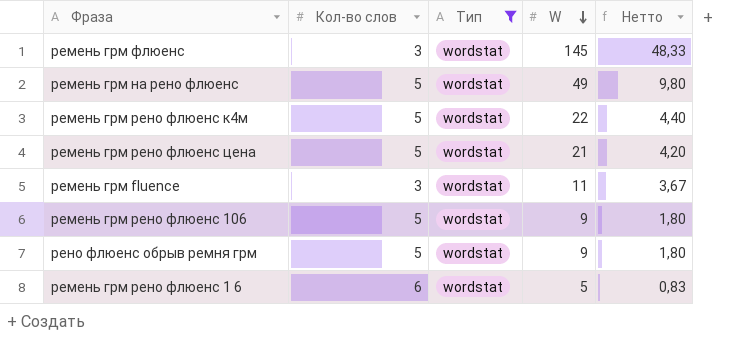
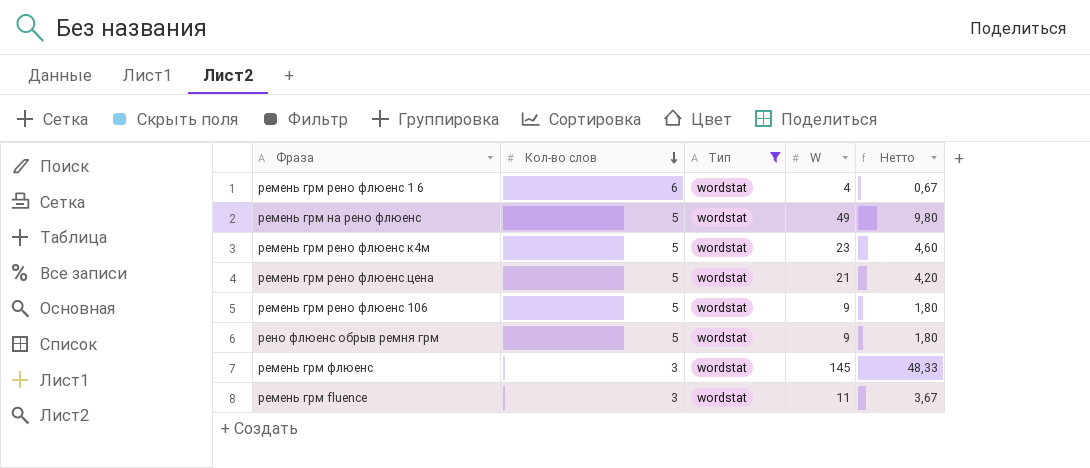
row order: W descending -> Кол-во слов descending
ремень грм рено флюенс 1 6 | W: 5 -> 4
ремень грм рено флюенс 1 6 | Нетто: 0,83 -> 0,67
ремень грм рено флюенс к4м | W: 22 -> 23
ремень грм рено флюенс к4м | Нетто: 4,40 -> 4,60

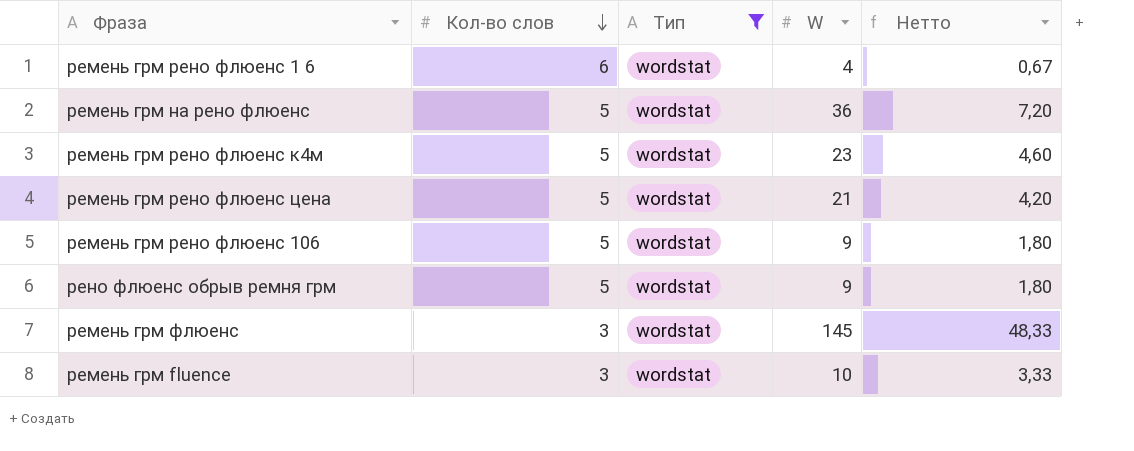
ремень грм на рено флюенс | W: 49 -> 36
ремень грм на рено флюенс | Нетто: 9,80 -> 7,20
ремень грм fluence | W: 11 -> 10
ремень грм fluence | Нетто: 3,67 -> 3,33

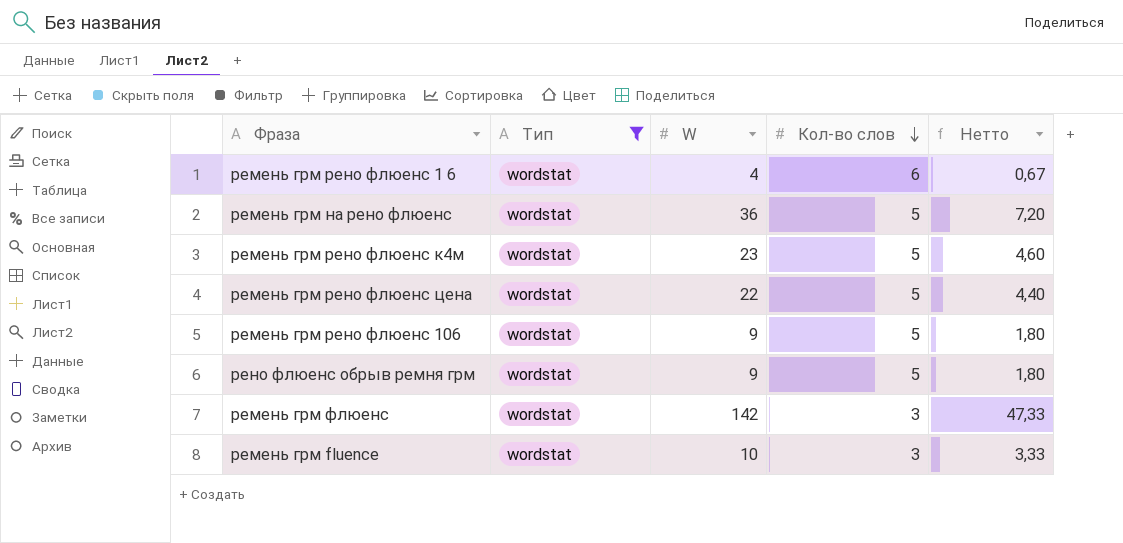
column Кол-во слов | position: 2 -> 4
ремень грм рено флюенс цена | W: 21 -> 22
ремень грм рено флюенс цена | Нетто: 4,20 -> 4,40
ремень грм флюенс | W: 145 -> 142
ремень грм флюенс | Нетто: 48,33 -> 47,33

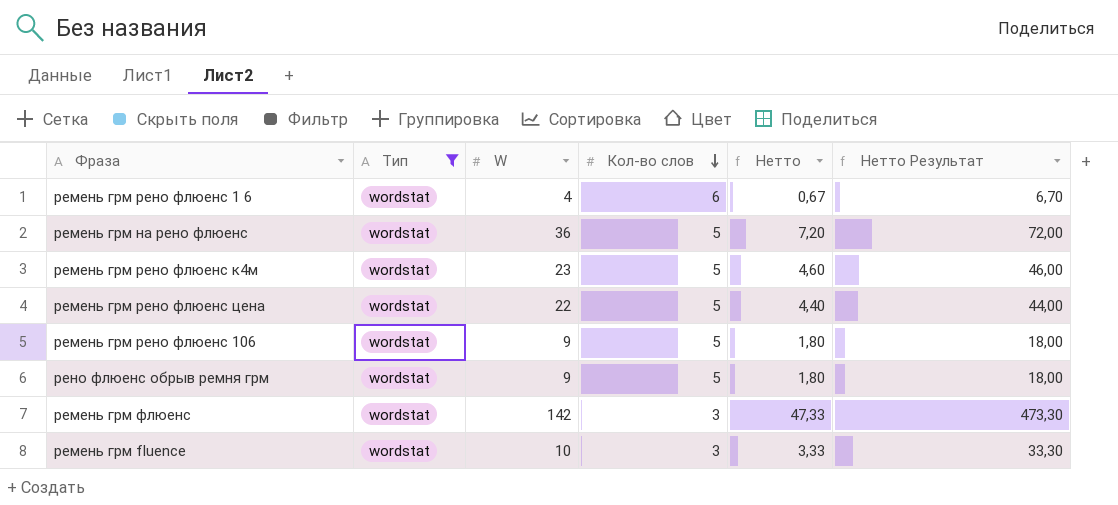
column Нетто Результат | formula: none -> [Нетто] * 10

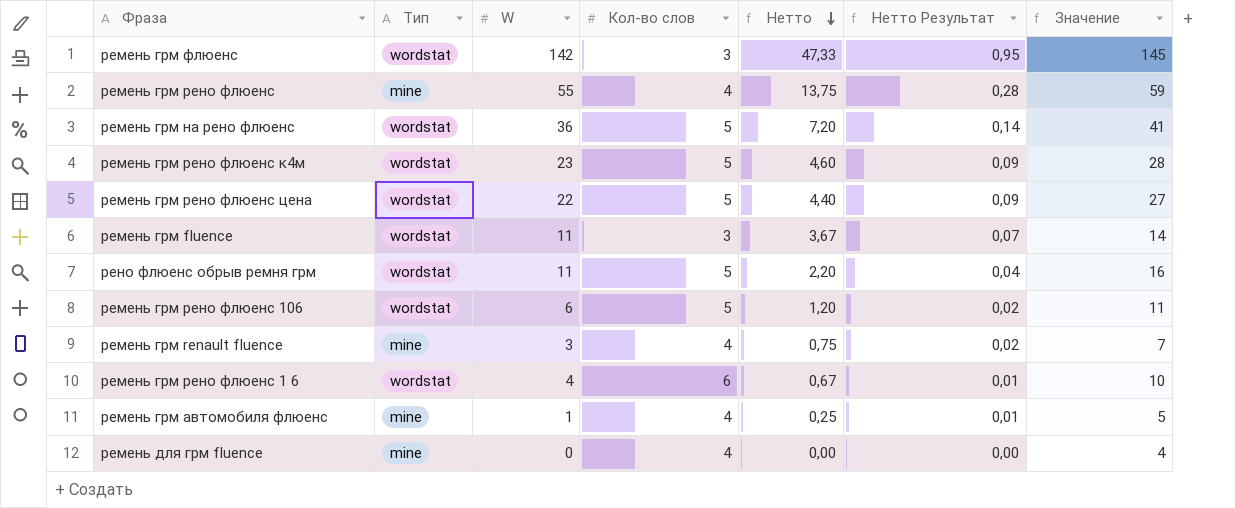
filter: Тип = wordstat -> none
row order: Кол-во слов descending -> Нетто descending
column Нетто Результат | formula: [Нетто] * 10 -> [Нетто] * 0,02
column Значение | formula: none -> [W] + [Кол-во слов]
ремень грм fluence | W: 10 -> 11
ремень грм fluence | Нетто: 3,33 -> 3,67
рено флюенс обрыв ремня грм | W: 9 -> 11
рено флюенс обрыв ремня грм | Нетто: 1,80 -> 2,20
ремень грм рено флюенс 106 | W: 9 -> 6
ремень грм рено флюенс 106 | Нетто: 1,80 -> 1,20

